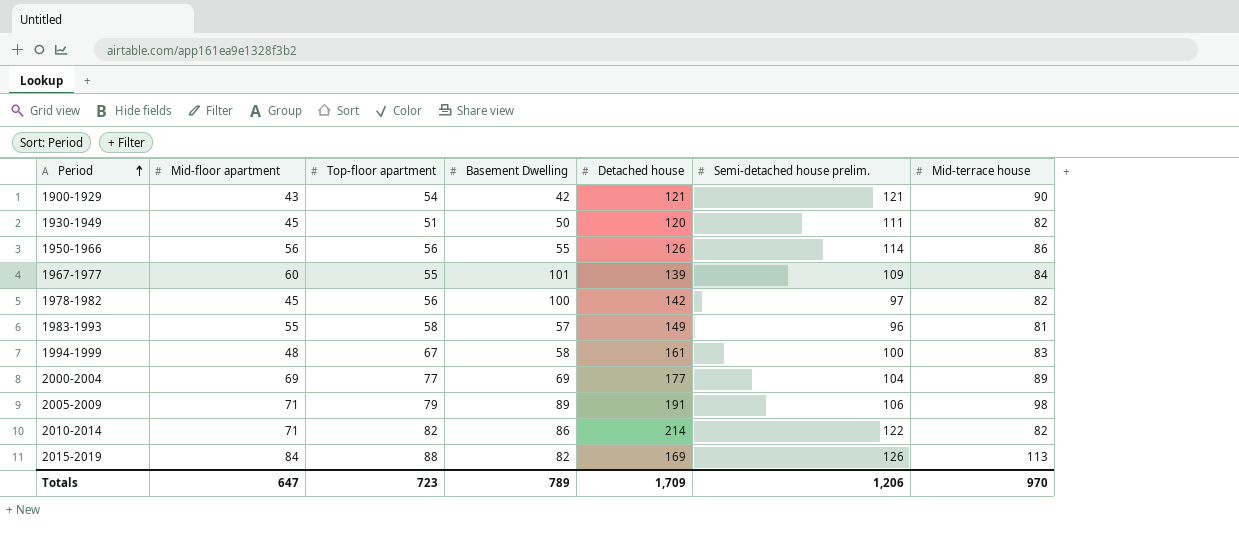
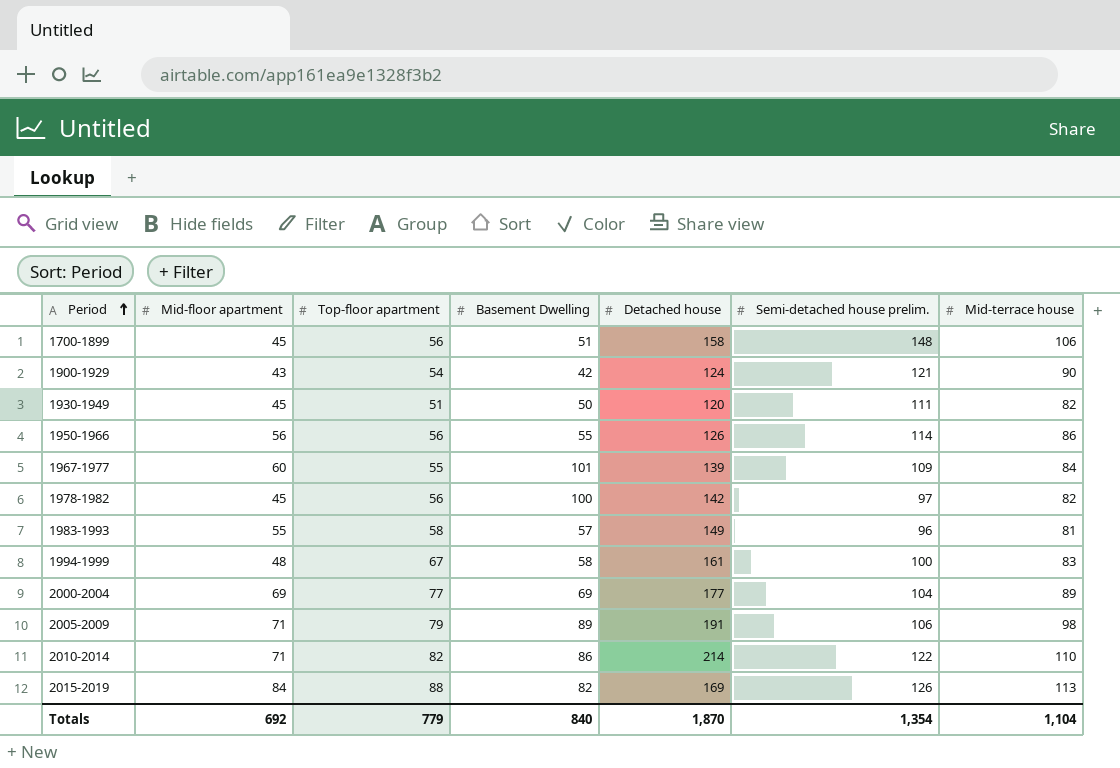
row 1700-1899: none -> 45 | 56 | 51 | 158 | 148 | 106
1900-1929 | Detached house: 121 -> 124
2010-2014 | Mid-terrace house: 82 -> 110
Totals | Mid-floor apartment: 647 -> 692
Totals | Top-floor apartment: 723 -> 779
Totals | Basement Dwelling: 789 -> 840
Totals | Detached house: 1,709 -> 1,870
Totals | Semi-detached house prelim.: 1,206 -> 1,354
Totals | Mid-terrace house: 970 -> 1,104

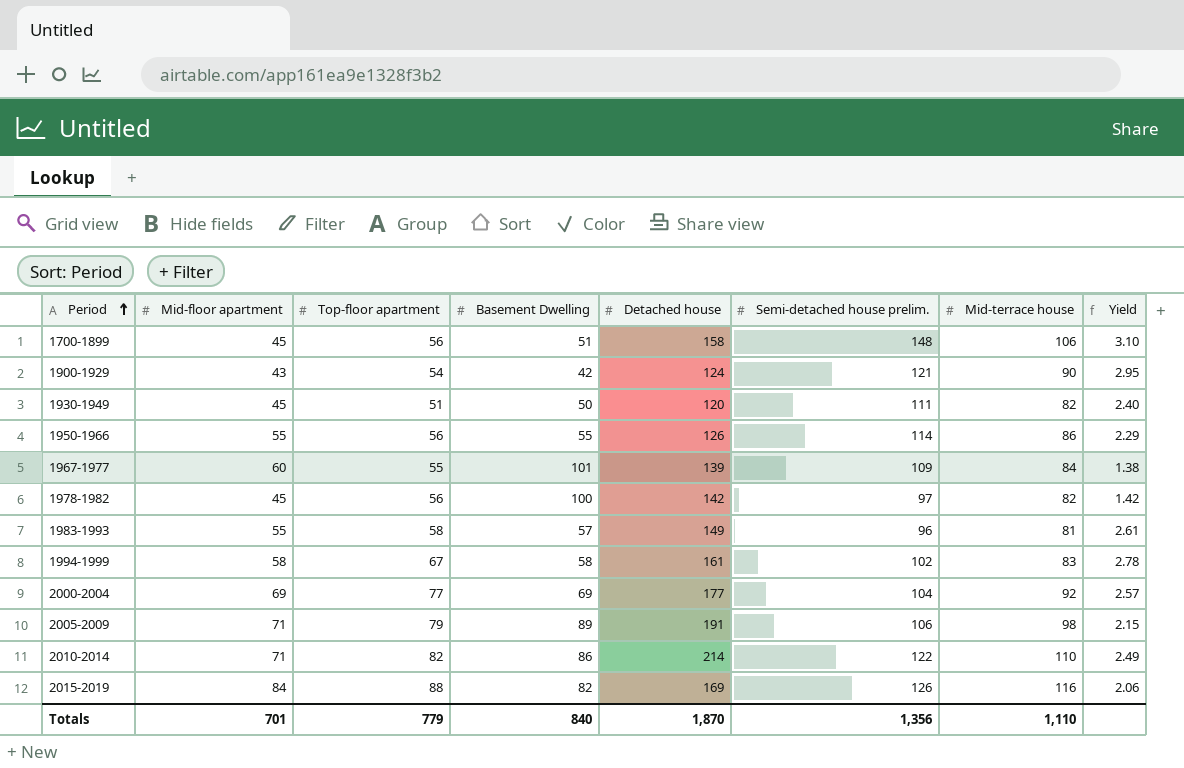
column Yield | formula: none -> [Detached house] / [Basement Dwelling]
1950-1966 | Mid-floor apartment: 56 -> 55
1994-1999 | Mid-floor apartment: 48 -> 58
1994-1999 | Semi-detached house prelim.: 100 -> 102
2000-2004 | Mid-terrace house: 89 -> 92
2015-2019 | Mid-terrace house: 113 -> 116
Totals | Mid-floor apartment: 692 -> 701
Totals | Semi-detached house prelim.: 1,354 -> 1,356
Totals | Mid-terrace house: 1,104 -> 1,110

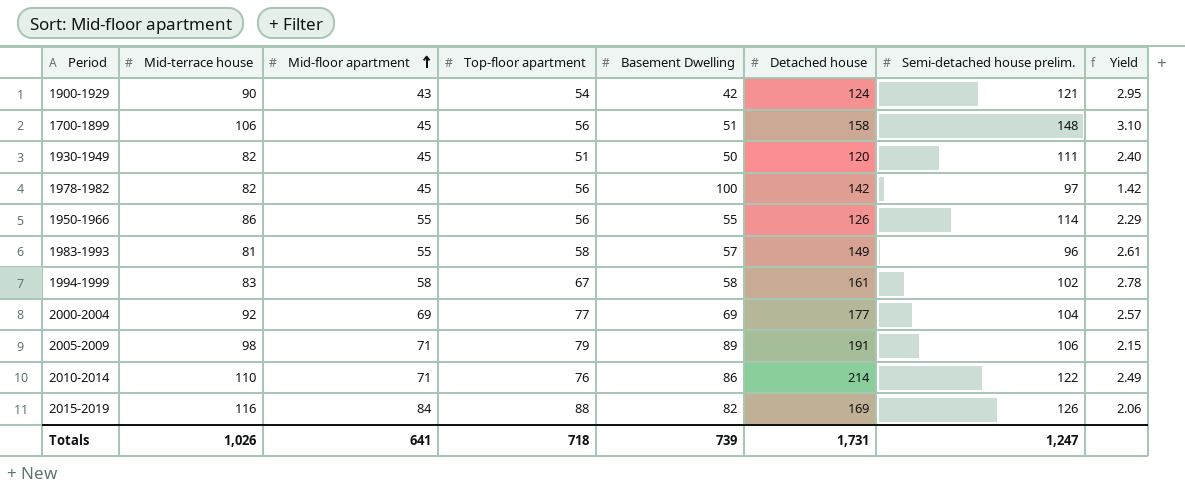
row order: Period ascending -> Mid-floor apartment ascending
column Mid-terrace house | position: 7 -> 2
row 1967-1977: 60 | 55 | 101 | 139 | 109 | 84 | 1.38 -> none
2010-2014 | Top-floor apartment: 82 -> 76
Totals | Mid-terrace house: 1,110 -> 1,026
Totals | Mid-floor apartment: 701 -> 641
Totals | Top-floor apartment: 779 -> 718
Totals | Basement Dwelling: 840 -> 739
Totals | Detached house: 1,870 -> 1,731
Totals | Semi-detached house prelim.: 1,356 -> 1,247

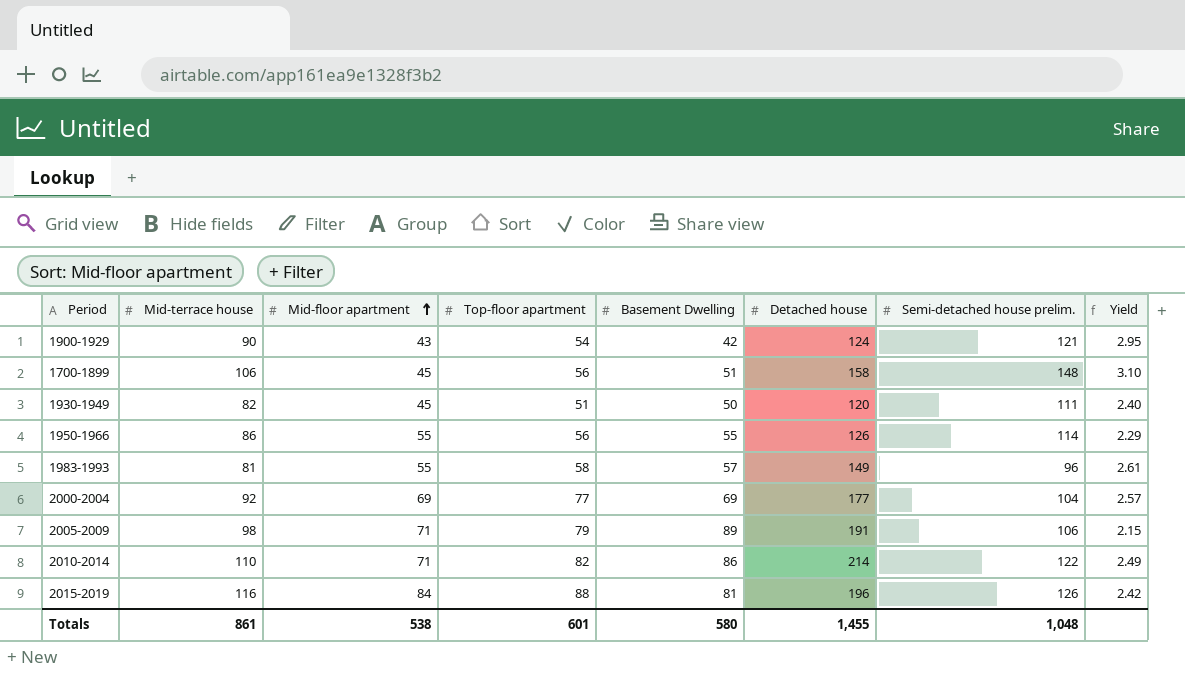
row 1978-1982: 82 | 45 | 56 | 100 | 142 | 97 | 1.42 -> none
row 1994-1999: 83 | 58 | 67 | 58 | 161 | 102 | 2.78 -> none
2010-2014 | Top-floor apartment: 76 -> 82
2015-2019 | Basement Dwelling: 82 -> 81
2015-2019 | Detached house: 169 -> 196
2015-2019 | Yield: 2.06 -> 2.42
Totals | Mid-terrace house: 1,026 -> 861
Totals | Mid-floor apartment: 641 -> 538
Totals | Top-floor apartment: 718 -> 601
Totals | Basement Dwelling: 739 -> 580
Totals | Detached house: 1,731 -> 1,455
Totals | Semi-detached house prelim.: 1,247 -> 1,048

